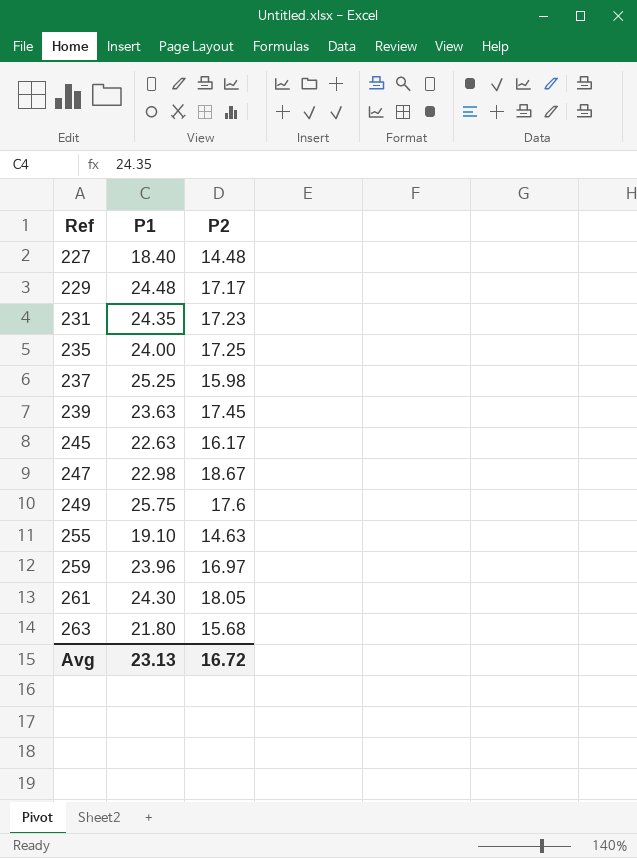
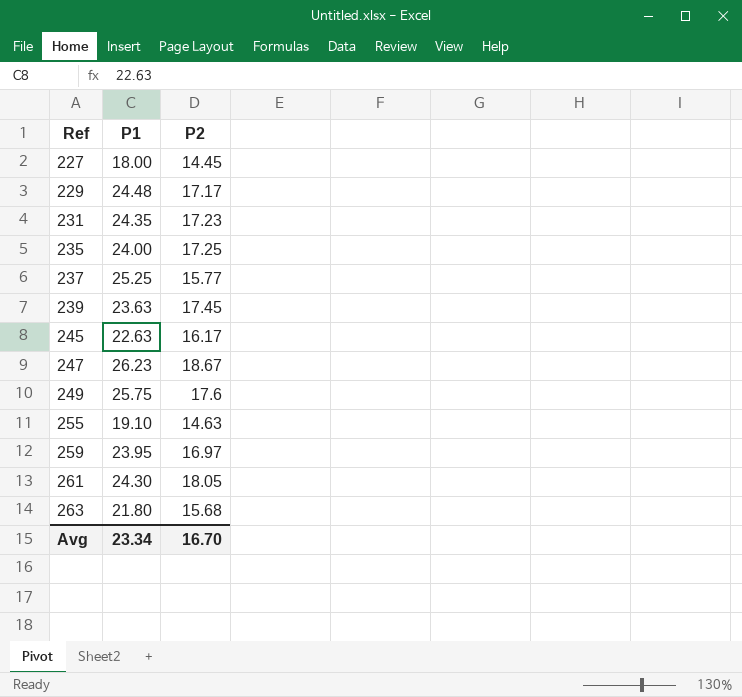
227 | P1: 18.40 -> 18.00
227 | P2: 14.48 -> 14.45
237 | P2: 15.98 -> 15.77
247 | P1: 22.98 -> 26.23
259 | P1: 23.96 -> 23.95
Avg | P1: 23.13 -> 23.34
Avg | P2: 16.72 -> 16.70

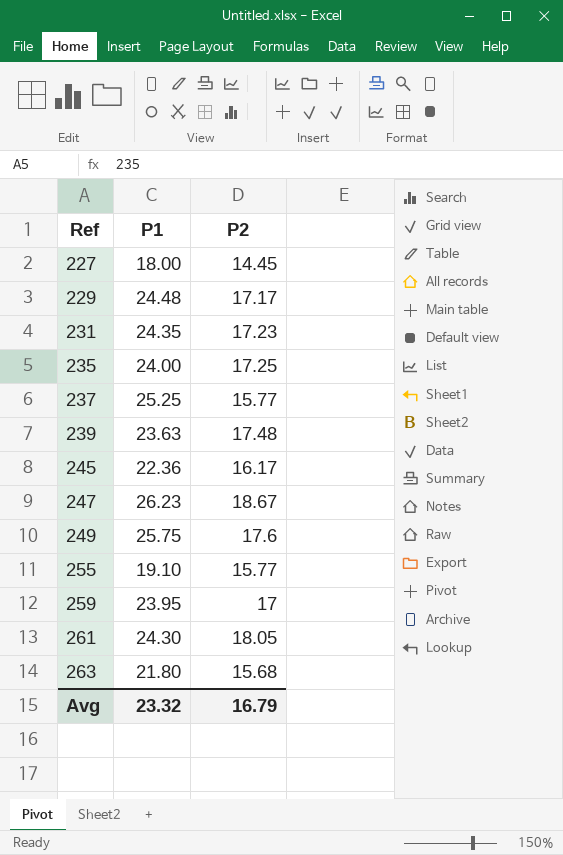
239 | P2: 17.45 -> 17.48
245 | P1: 22.63 -> 22.36
255 | P2: 14.63 -> 15.77
259 | P2: 16.97 -> 17
Avg | P1: 23.34 -> 23.32
Avg | P2: 16.70 -> 16.79

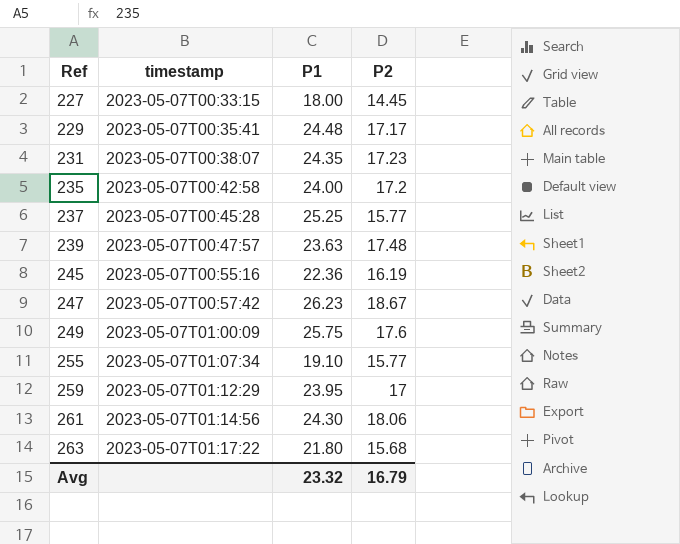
column timestamp | position: none -> 2
235 | P2: 17.25 -> 17.2
245 | P2: 16.17 -> 16.19
261 | P2: 18.05 -> 18.06

